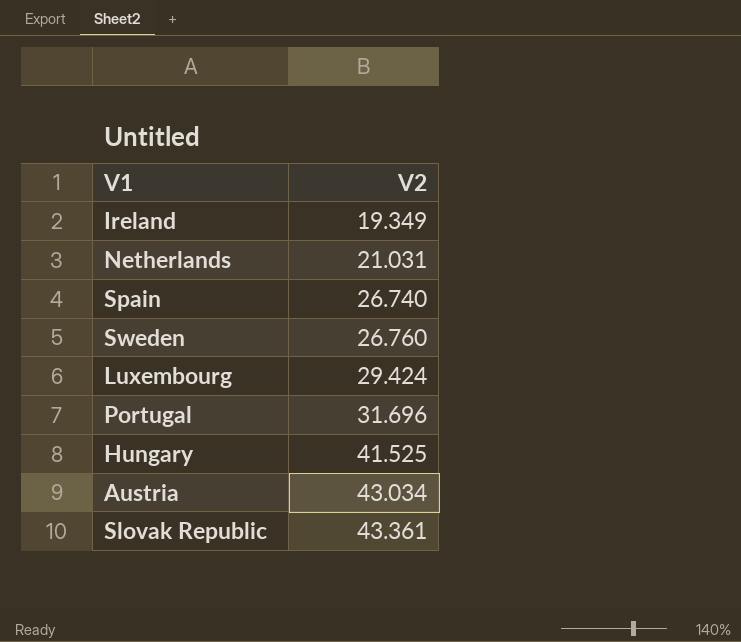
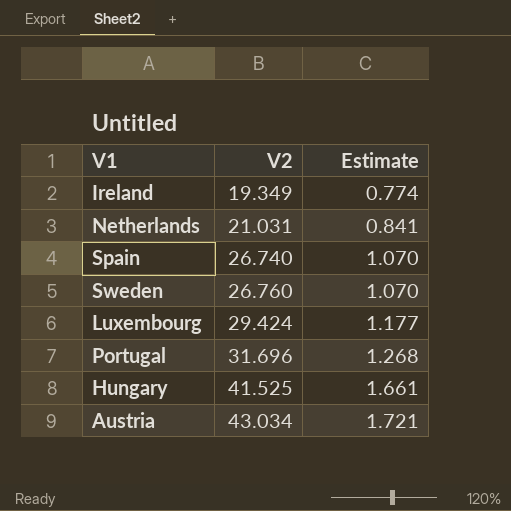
column Estimate | formula: none -> [V2] * 0.04
row Slovak Republic: 43.361 -> none

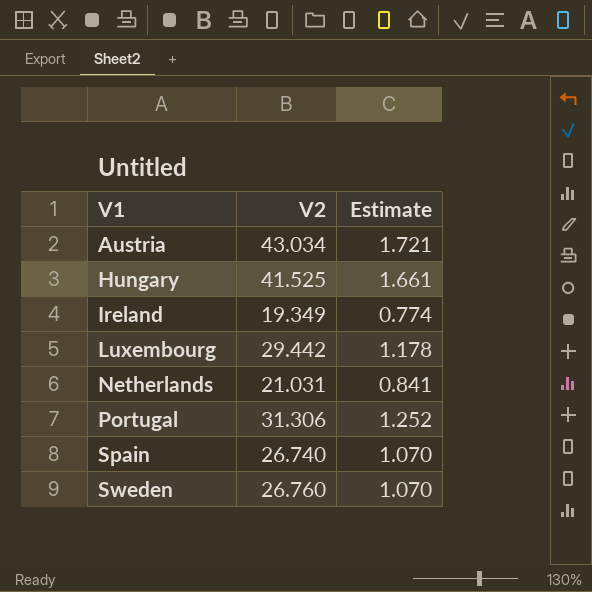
row order: V2 ascending -> V1 ascending
Luxembourg | V2: 29.424 -> 29.442
Luxembourg | Estimate: 1.177 -> 1.178
Portugal | V2: 31.696 -> 31.306
Portugal | Estimate: 1.268 -> 1.252

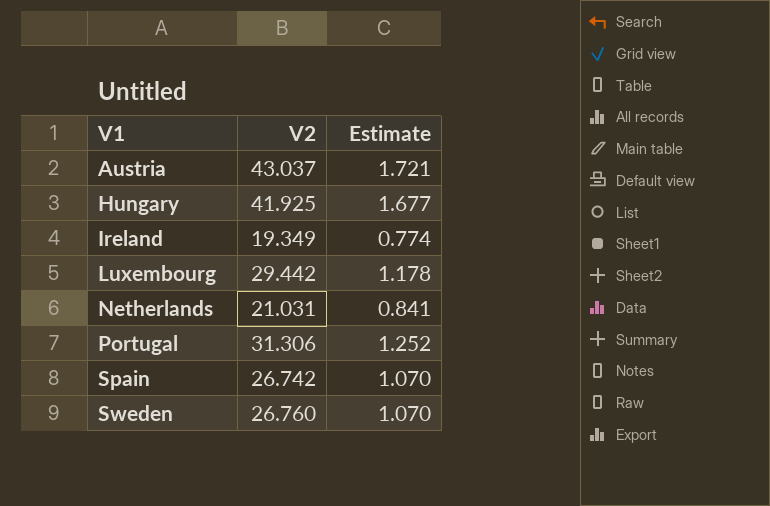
Austria | V2: 43.034 -> 43.037
Hungary | V2: 41.525 -> 41.925
Hungary | Estimate: 1.661 -> 1.677
Spain | V2: 26.740 -> 26.742

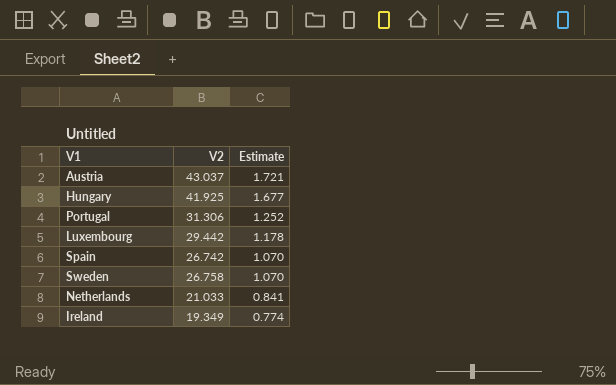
row order: V1 ascending -> Estimate descending
Sweden | V2: 26.760 -> 26.758
Netherlands | V2: 21.031 -> 21.033

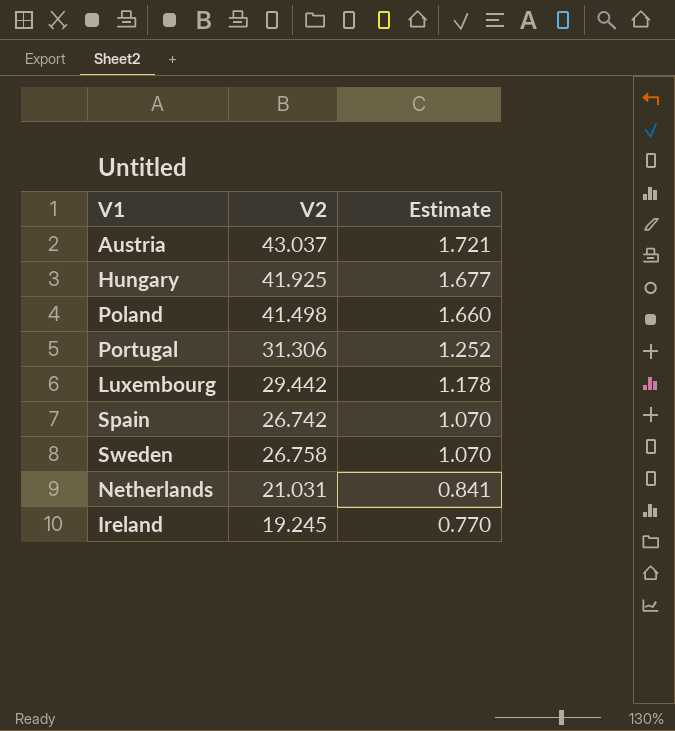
row Poland: none -> 41.498 | 1.660
Netherlands | V2: 21.033 -> 21.031
Ireland | V2: 19.349 -> 19.245
Ireland | Estimate: 0.774 -> 0.770

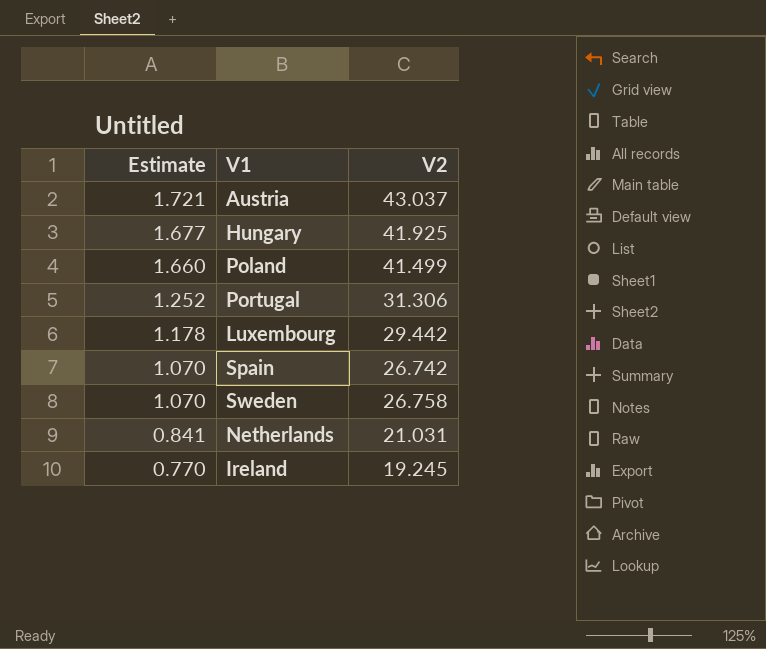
column Estimate | position: 3 -> 1
Poland | V2: 41.498 -> 41.499

